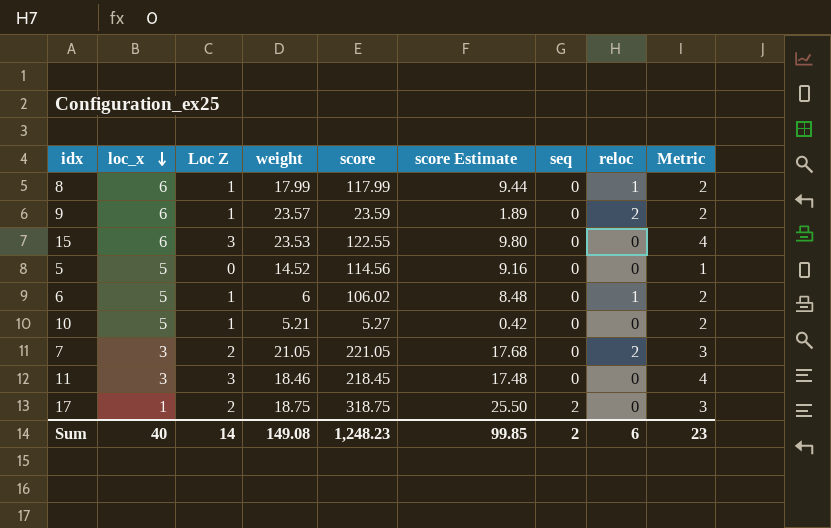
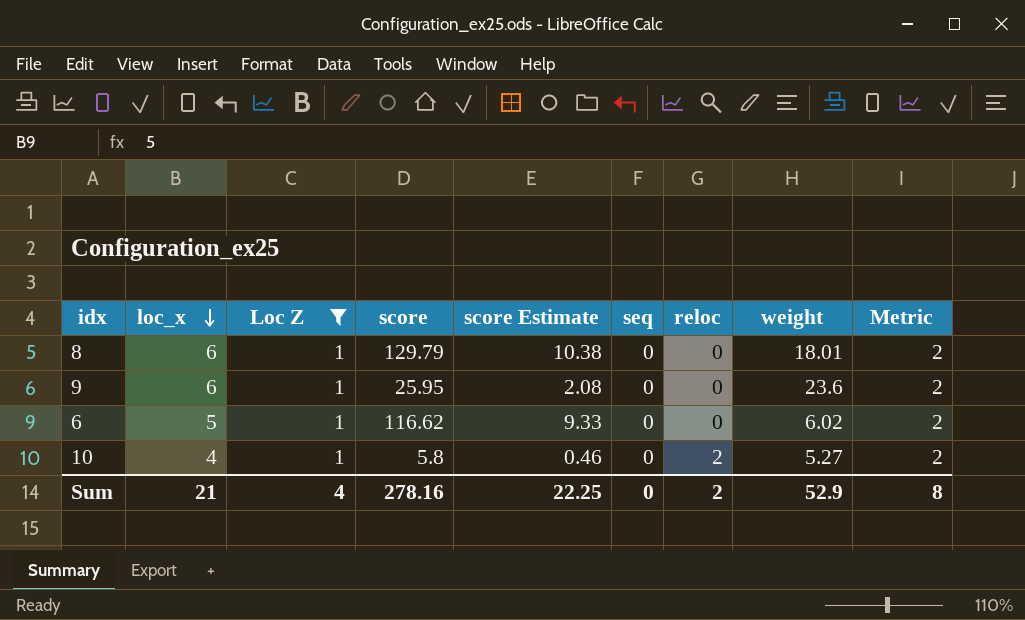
filter: none -> Loc Z = 1
column weight | position: 4 -> 8
8 | score: 117.99 -> 129.79
8 | score Estimate: 9.44 -> 10.38
8 | reloc: 1 -> 0
8 | weight: 17.99 -> 18.01
9 | score: 23.59 -> 25.95
9 | score Estimate: 1.89 -> 2.08
9 | reloc: 2 -> 0
9 | weight: 23.57 -> 23.6
6 | score: 106.02 -> 116.62
6 | score Estimate: 8.48 -> 9.33
6 | reloc: 1 -> 0
6 | weight: 6 -> 6.02
10 | loc_x: 5 -> 4
10 | score: 5.27 -> 5.8
10 | score Estimate: 0.42 -> 0.46
10 | reloc: 0 -> 2
10 | weight: 5.21 -> 5.27
Sum | loc_x: 40 -> 21
Sum | Loc Z: 14 -> 4
Sum | score: 1,248.23 -> 278.16
Sum | score Estimate: 99.85 -> 22.25
Sum | seq: 2 -> 0
Sum | reloc: 6 -> 2
Sum | weight: 149.08 -> 52.9
Sum | Metric: 23 -> 8

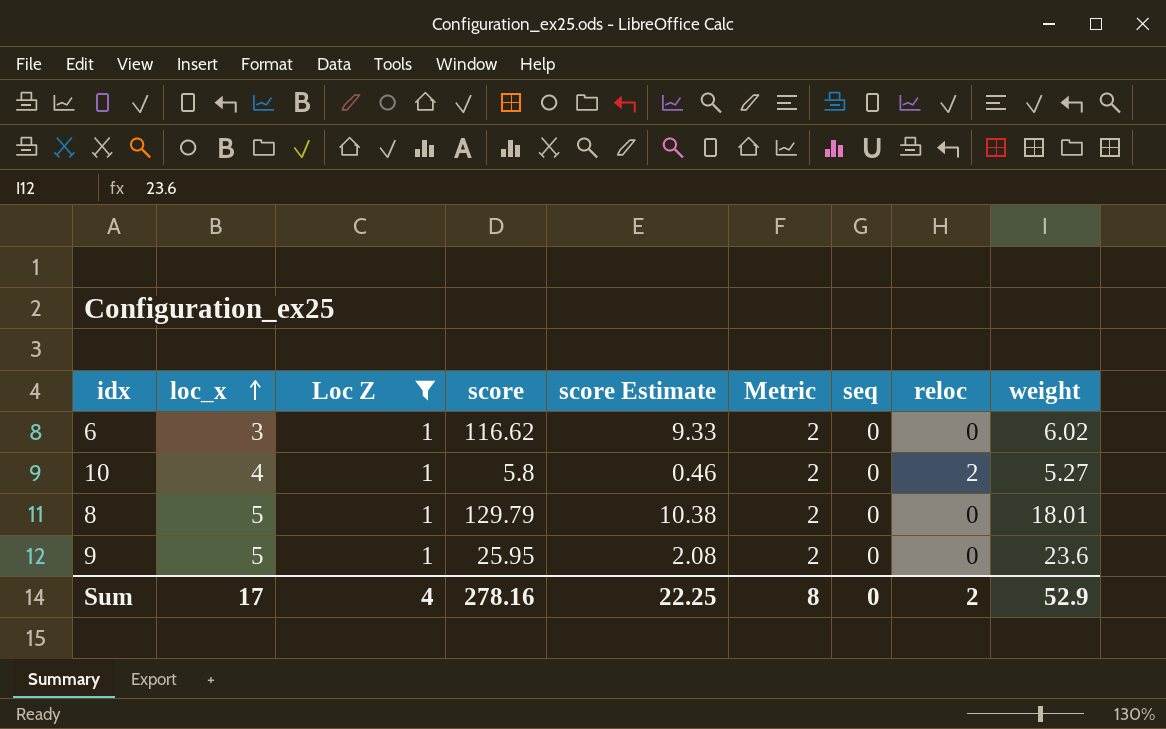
row order: loc_x descending -> loc_x ascending
column Metric | position: 9 -> 6
6 | loc_x: 5 -> 3
8 | loc_x: 6 -> 5
9 | loc_x: 6 -> 5
Sum | loc_x: 21 -> 17

